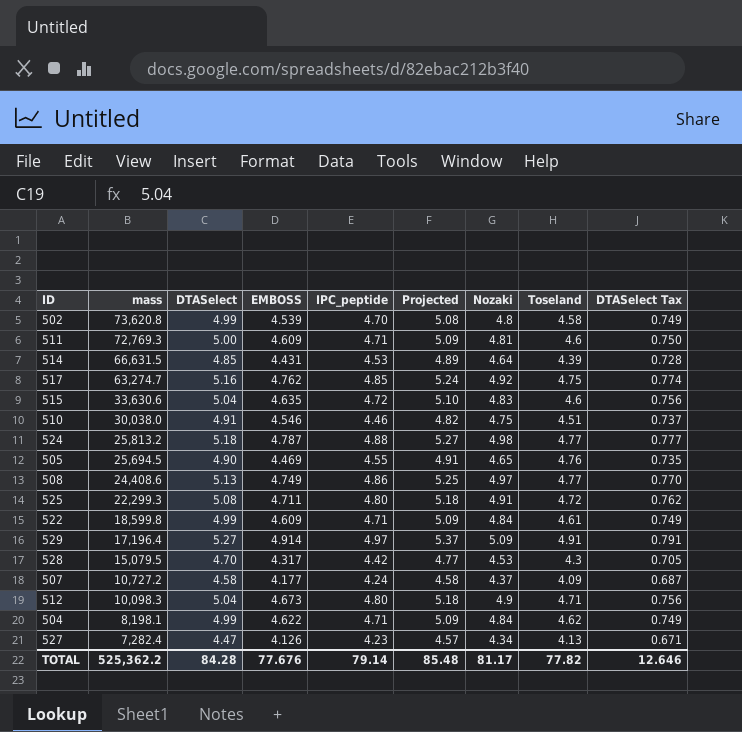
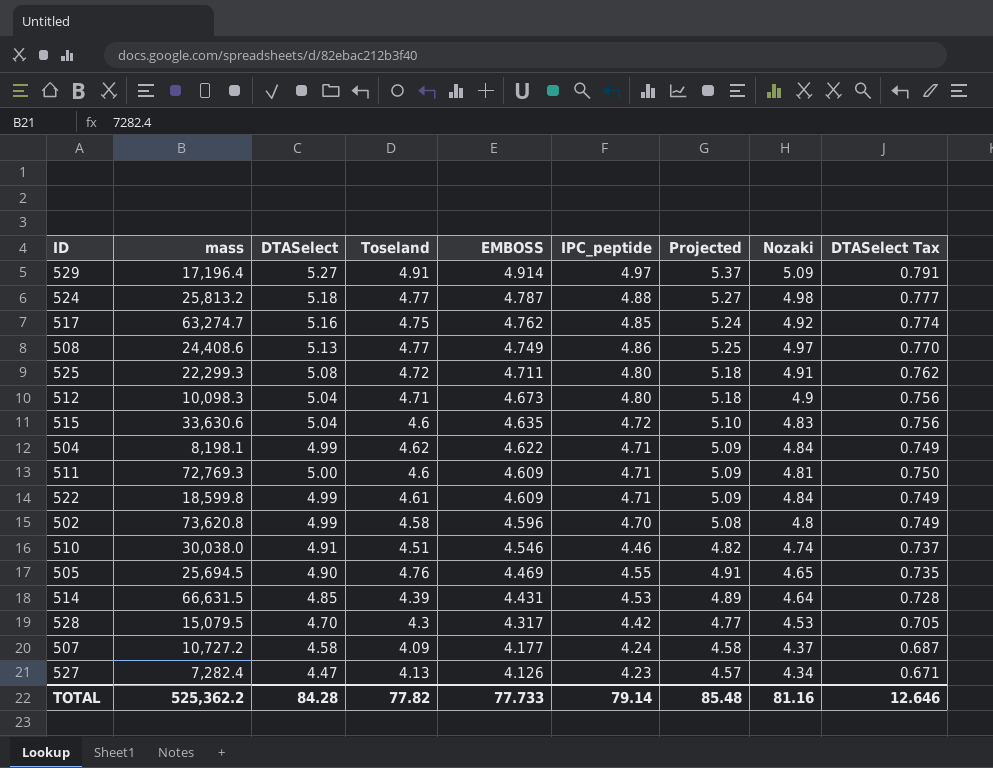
row order: mass descending -> EMBOSS descending
column Toseland | position: 8 -> 4
502 | EMBOSS: 4.539 -> 4.596
510 | Nozaki: 4.75 -> 4.74
TOTAL | EMBOSS: 77.676 -> 77.733
TOTAL | Nozaki: 81.17 -> 81.16

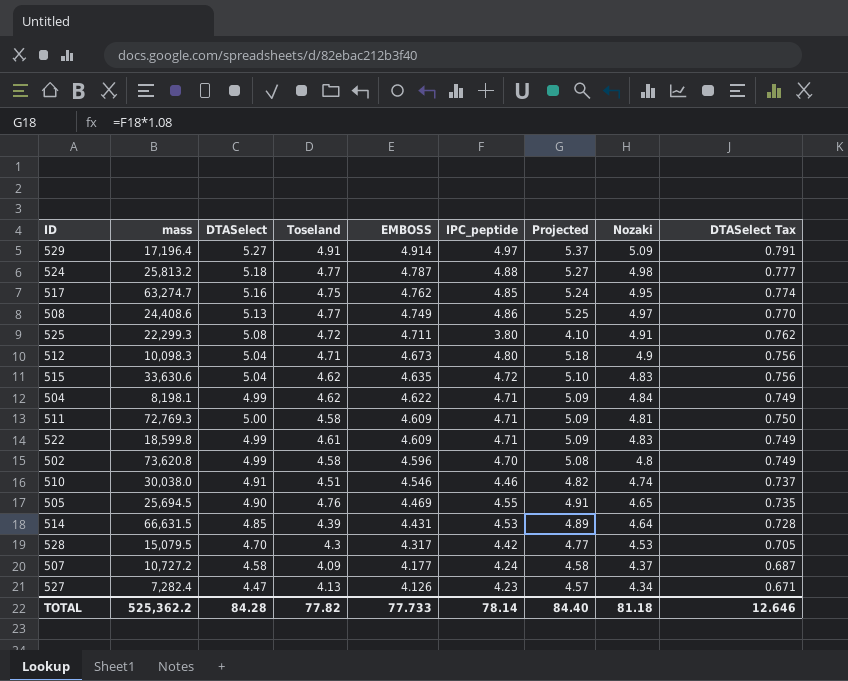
517 | Nozaki: 4.92 -> 4.95
525 | IPC_peptide: 4.80 -> 3.80
525 | Projected: 5.18 -> 4.10
515 | Toseland: 4.6 -> 4.62
511 | Toseland: 4.6 -> 4.58
522 | Nozaki: 4.84 -> 4.83
TOTAL | IPC_peptide: 79.14 -> 78.14
TOTAL | Projected: 85.48 -> 84.40
TOTAL | Nozaki: 81.16 -> 81.18

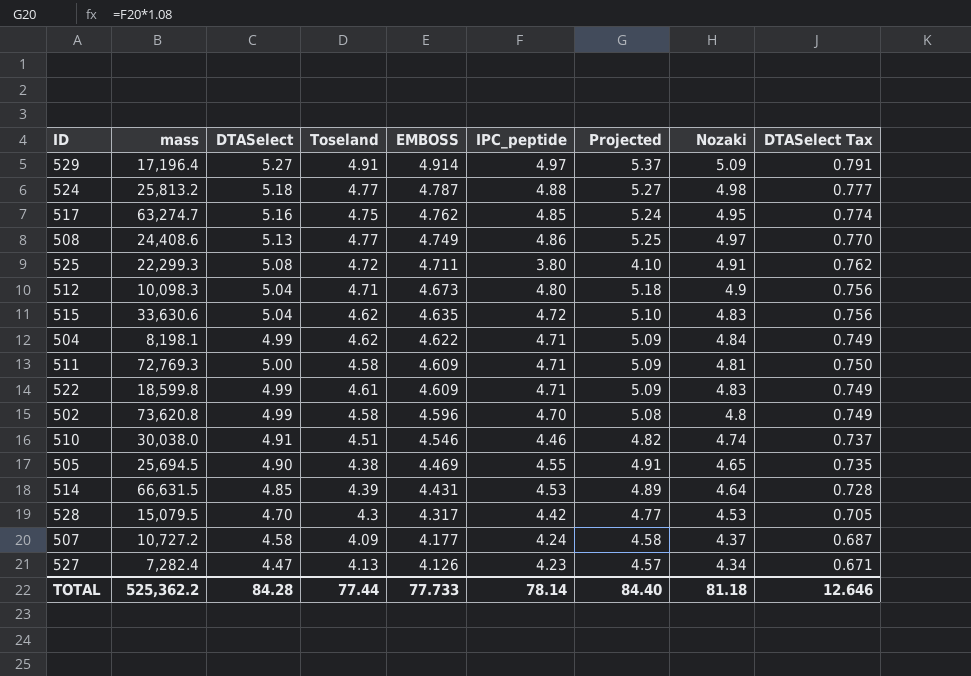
505 | Toseland: 4.76 -> 4.38
TOTAL | Toseland: 77.82 -> 77.44

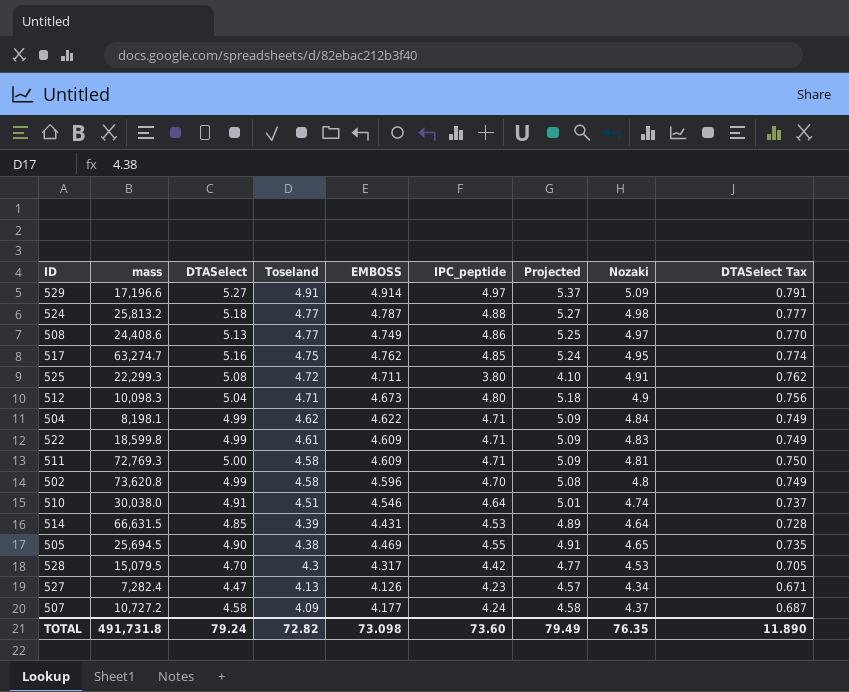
row order: EMBOSS descending -> Toseland descending
row 515: 33,630.6 | 5.04 | 4.62 | 4.635 | 4.72 | 5.10 | 4.83 | 0.756 -> none
529 | mass: 17,196.4 -> 17,196.6
510 | IPC_peptide: 4.46 -> 4.64
510 | Projected: 4.82 -> 5.01
TOTAL | mass: 525,362.2 -> 491,731.8
TOTAL | DTASelect: 84.28 -> 79.24
TOTAL | Toseland: 77.44 -> 72.82
TOTAL | EMBOSS: 77.733 -> 73.098
TOTAL | IPC_peptide: 78.14 -> 73.60
TOTAL | Projected: 84.40 -> 79.49
TOTAL | Nozaki: 81.18 -> 76.35
TOTAL | DTASelect Tax: 12.646 -> 11.890

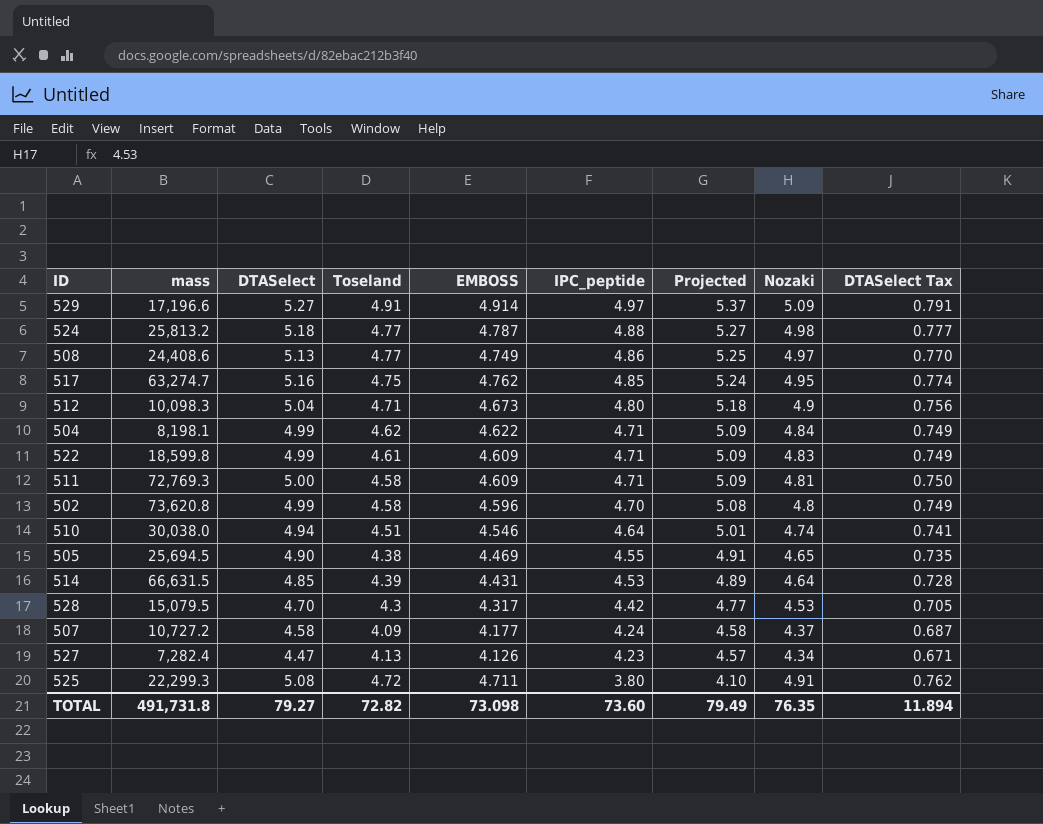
row order: Toseland descending -> IPC_peptide descending
510 | DTASelect: 4.91 -> 4.94
510 | DTASelect Tax: 0.737 -> 0.741
TOTAL | DTASelect: 79.24 -> 79.27
TOTAL | DTASelect Tax: 11.890 -> 11.894

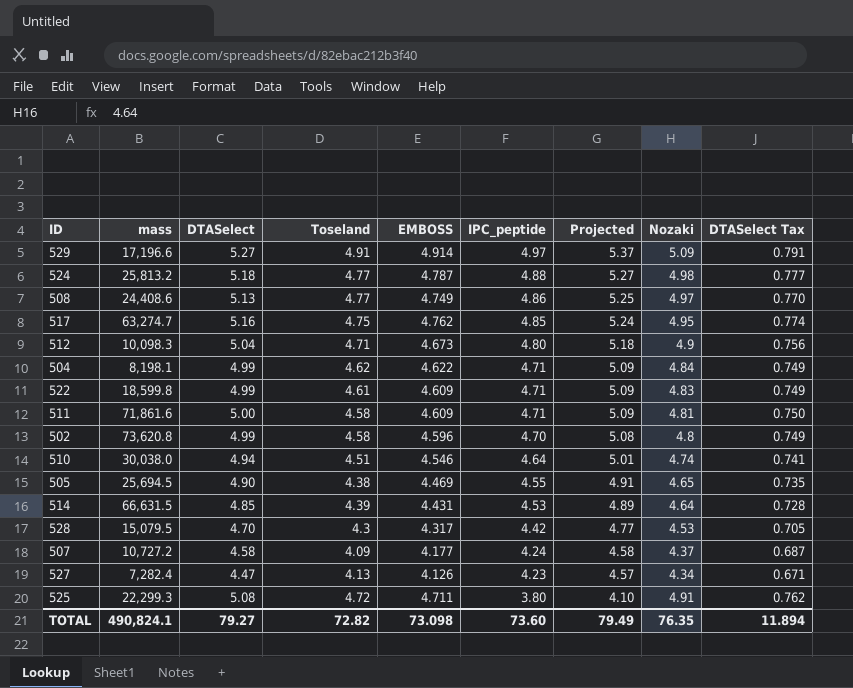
511 | mass: 72,769.3 -> 71,861.6
TOTAL | mass: 491,731.8 -> 490,824.1

